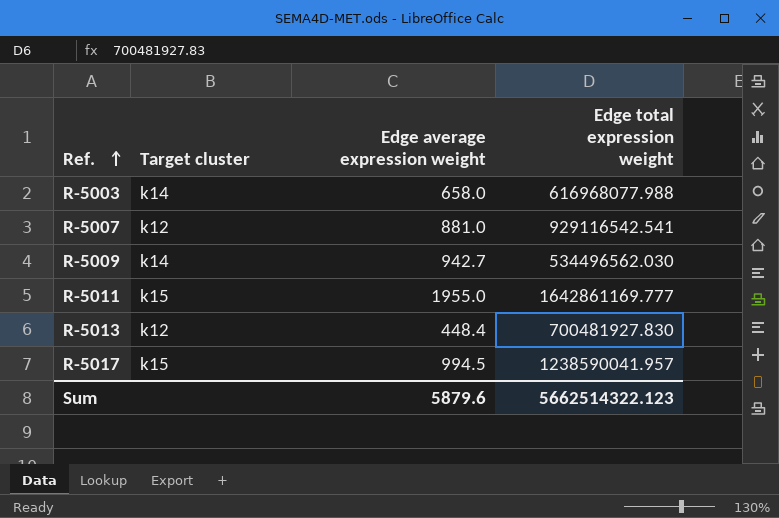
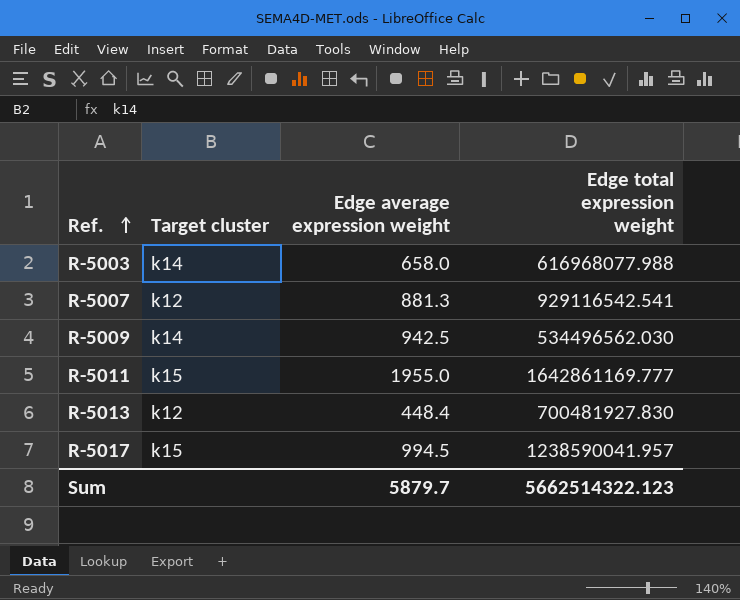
R-5007 | Edge average expression weight: 881.0 -> 881.3
R-5009 | Edge average expression weight: 942.7 -> 942.5
Sum | Edge average expression weight: 5879.6 -> 5879.7

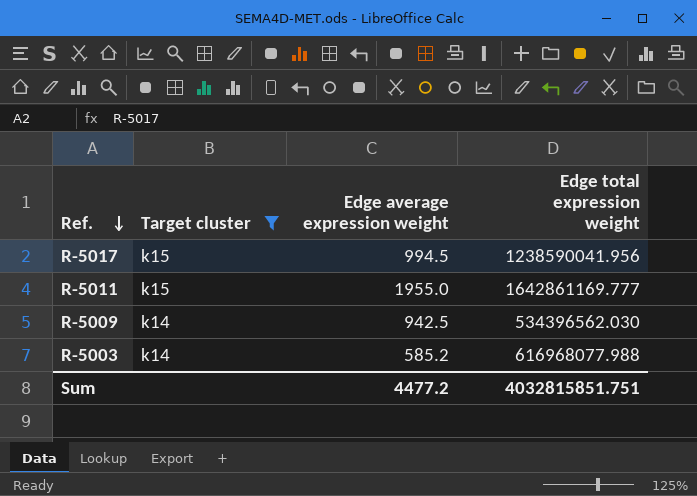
filter: none -> Target cluster != k12
row order: Ref. ascending -> Ref. descending
R-5017 | Edge total expression weight: 1238590041.957 -> 1238590041.956
R-5009 | Edge total expression weight: 534496562.030 -> 534396562.030
R-5003 | Edge average expression weight: 658.0 -> 585.2
Sum | Edge average expression weight: 5879.7 -> 4477.2
Sum | Edge total expression weight: 5662514322.123 -> 4032815851.751

